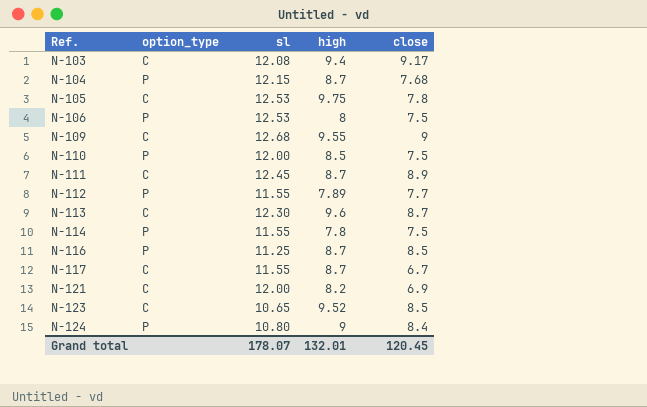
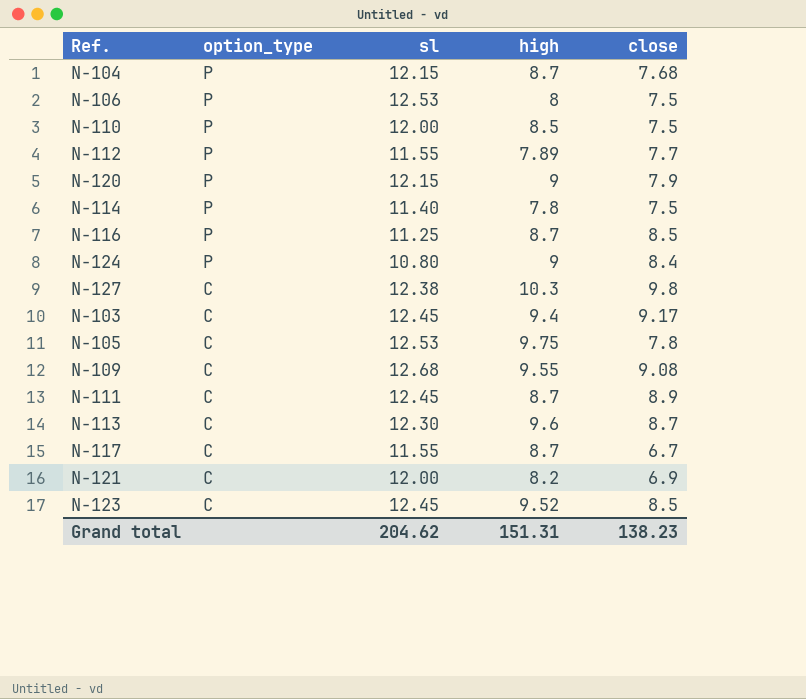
row order: Ref. ascending -> option_type descending
row N-120: none -> P | 12.15 | 9 | 7.9
N-114 | sl: 11.55 -> 11.40
row N-127: none -> C | 12.38 | 10.3 | 9.8
N-103 | sl: 12.08 -> 12.45
N-109 | close: 9 -> 9.08
N-123 | sl: 10.65 -> 12.45
Grand total | sl: 178.07 -> 204.62
Grand total | high: 132.01 -> 151.31
Grand total | close: 120.45 -> 138.23

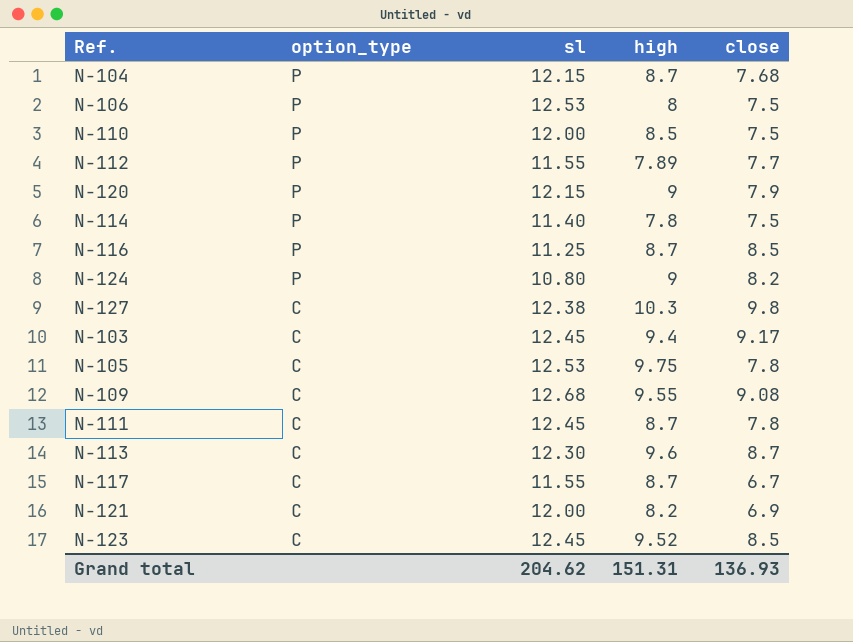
N-124 | close: 8.4 -> 8.2
N-111 | close: 8.9 -> 7.8
Grand total | close: 138.23 -> 136.93

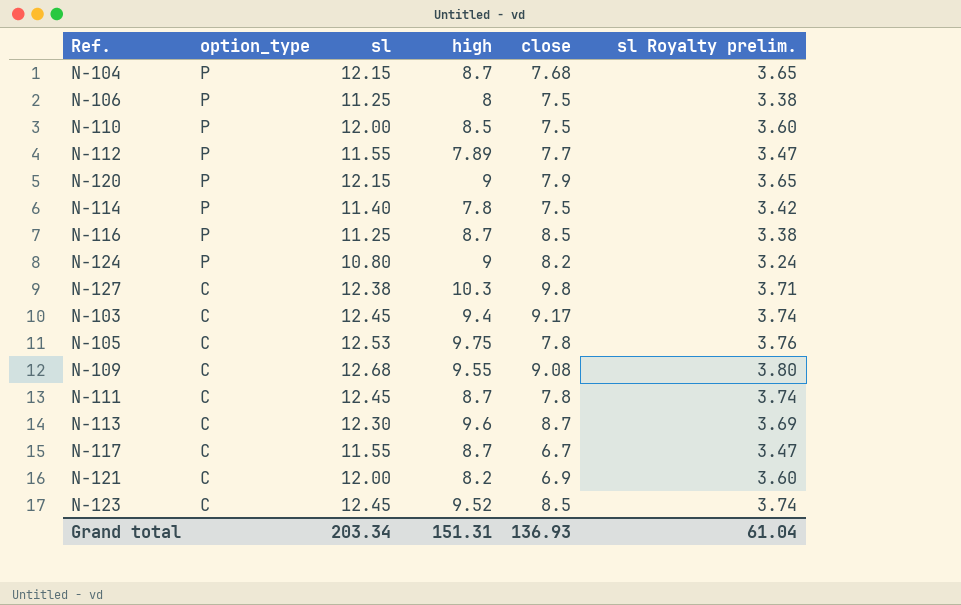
column sl Royalty prelim. | formula: none -> [sl] * 0.3
N-106 | sl: 12.53 -> 11.25
Grand total | sl: 204.62 -> 203.34

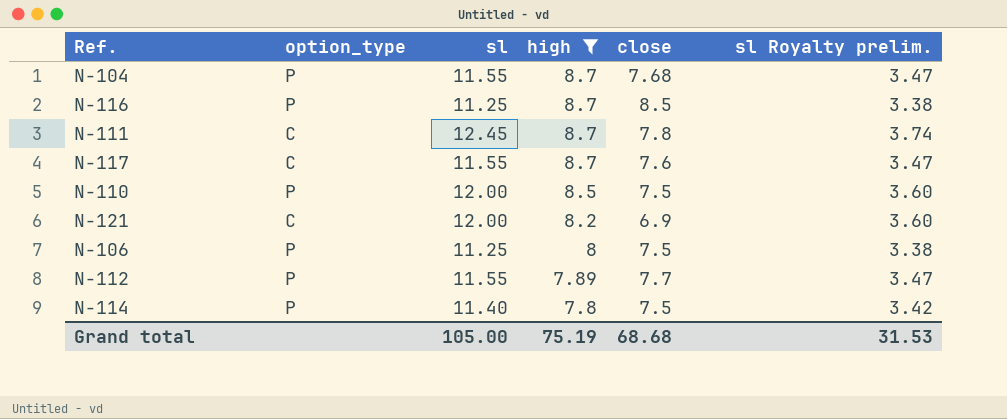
filter: none -> high <= 8.7
row order: option_type descending -> high descending
N-104 | sl: 12.15 -> 11.55
N-104 | sl Royalty prelim.: 3.65 -> 3.47
N-117 | close: 6.7 -> 7.6
Grand total | sl: 203.34 -> 105.00
Grand total | high: 151.31 -> 75.19
Grand total | close: 136.93 -> 68.68
Grand total | sl Royalty prelim.: 61.04 -> 31.53

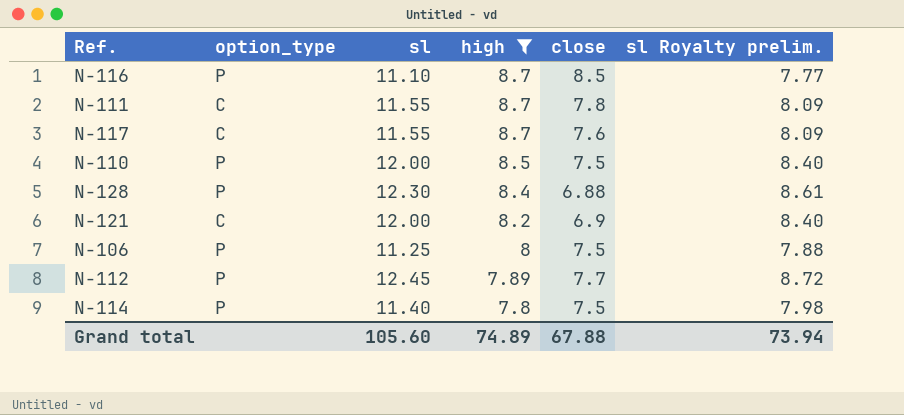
column sl Royalty prelim. | formula: [sl] * 0.3 -> [sl] * 0.7
row N-104: P | 11.55 | 8.7 | 7.68 | 3.47 -> none
N-116 | sl: 11.25 -> 11.10
N-111 | sl: 12.45 -> 11.55
row N-128: none -> P | 12.30 | 8.4 | 6.88 | 8.61
N-112 | sl: 11.55 -> 12.45
Grand total | sl: 105.00 -> 105.60
Grand total | high: 75.19 -> 74.89
Grand total | close: 68.68 -> 67.88
Grand total | sl Royalty prelim.: 31.53 -> 73.94

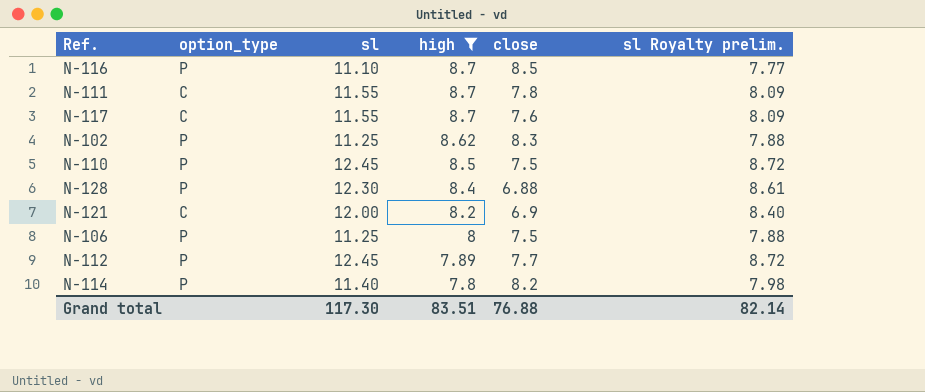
row N-102: none -> P | 11.25 | 8.62 | 8.3 | 7.88
N-110 | sl: 12.00 -> 12.45
N-110 | sl Royalty prelim.: 8.40 -> 8.72
N-114 | close: 7.5 -> 8.2
Grand total | sl: 105.60 -> 117.30
Grand total | high: 74.89 -> 83.51
Grand total | close: 67.88 -> 76.88
Grand total | sl Royalty prelim.: 73.94 -> 82.14

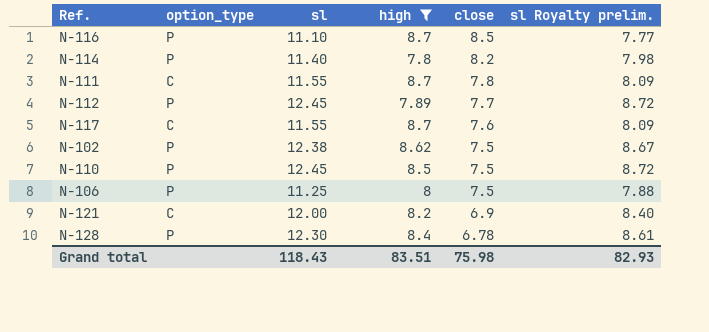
row order: high descending -> close descending
N-102 | sl: 11.25 -> 12.38
N-102 | close: 8.3 -> 7.5
N-102 | sl Royalty prelim.: 7.88 -> 8.67
N-128 | close: 6.88 -> 6.78
Grand total | sl: 117.30 -> 118.43
Grand total | close: 76.88 -> 75.98
Grand total | sl Royalty prelim.: 82.14 -> 82.93

